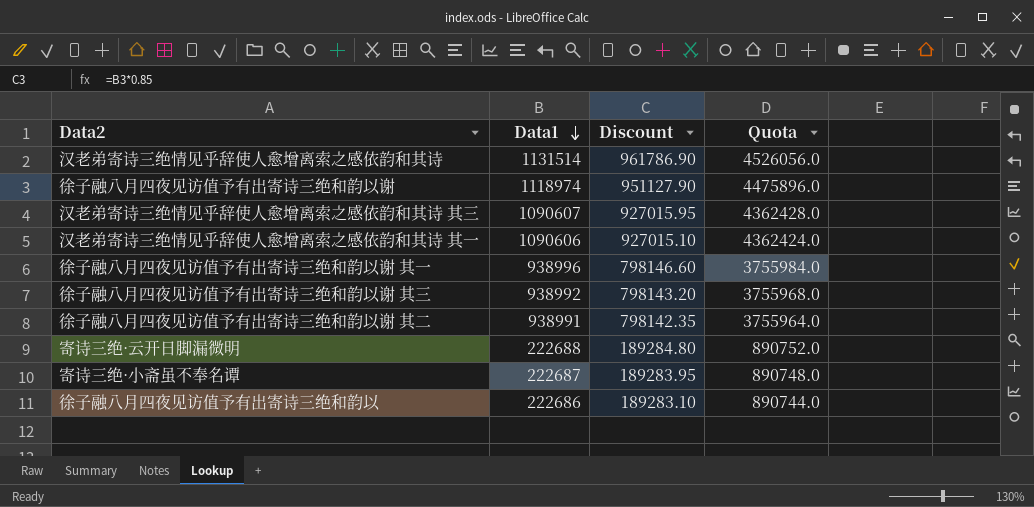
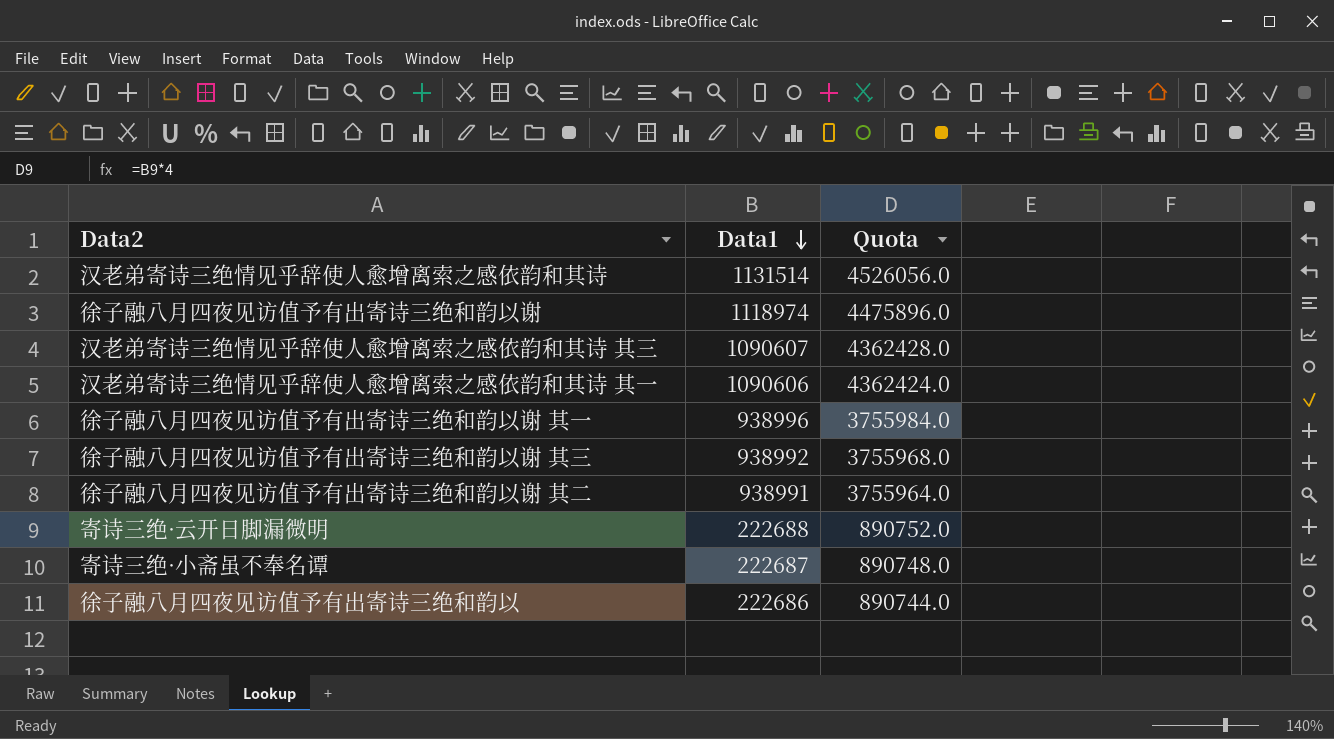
column Discount | formula: [Data1] * 0.85 -> none

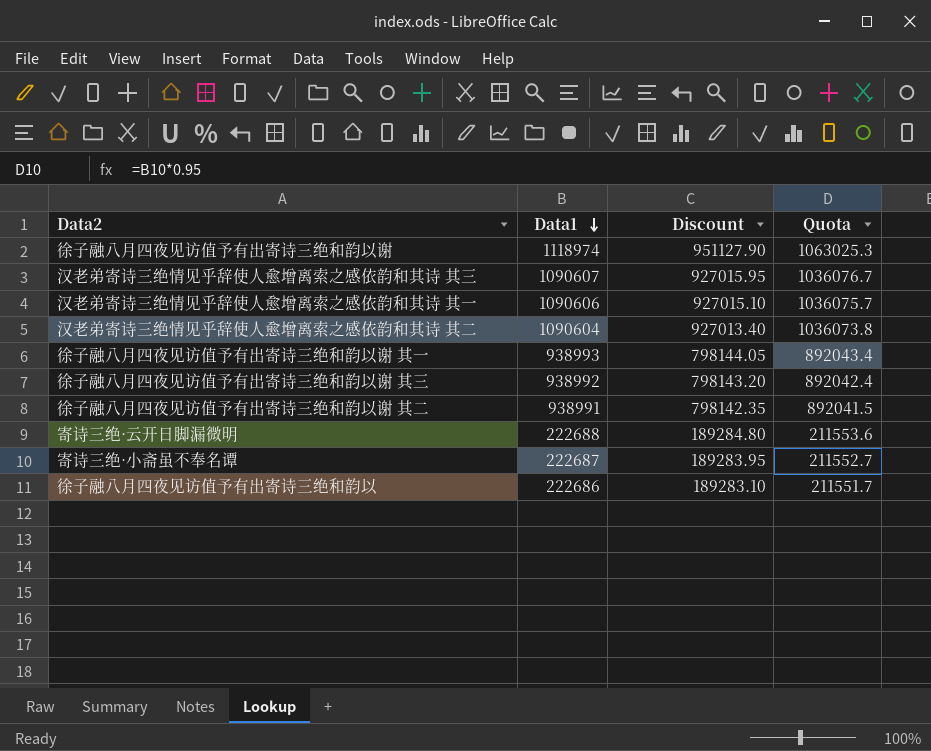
column Discount | formula: none -> [Data1] * 0.85
column Quota | formula: [Data1] * 4 -> [Data1] * 0.95
row 汉老弟寄诗三绝情见乎辞使人愈增离索之感依韵和其诗: 1131514 | 4526056.0 -> none
row 汉老弟寄诗三绝情见乎辞使人愈增离索之感依韵和其诗 其二: none -> 1090604 | 927013.40 | 1036073.8
徐子融八月四夜见访值予有出寄诗三绝和韵以谢 其一 | Data1: 938996 -> 938993

